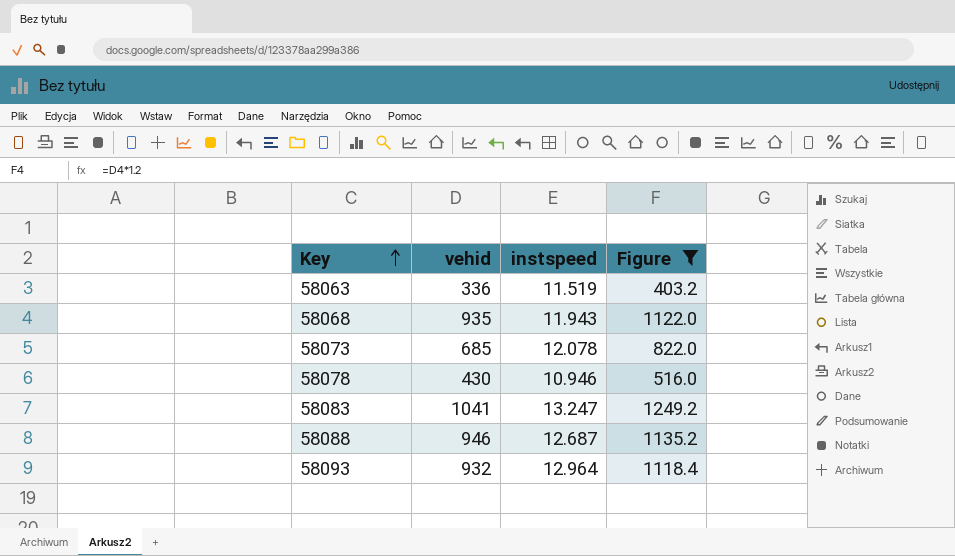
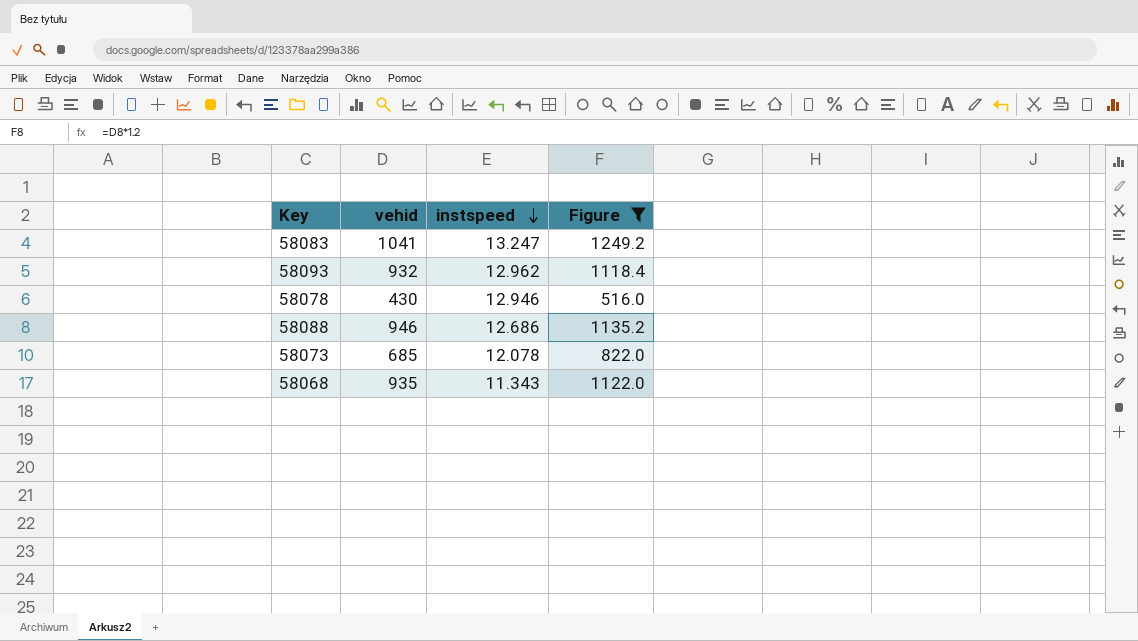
row order: Key ascending -> instspeed descending
row 58063: 336 | 11.519 | 403.2 -> none
58093 | instspeed: 12.964 -> 12.962
58078 | instspeed: 10.946 -> 12.946
58088 | instspeed: 12.687 -> 12.686
58068 | instspeed: 11.943 -> 11.343

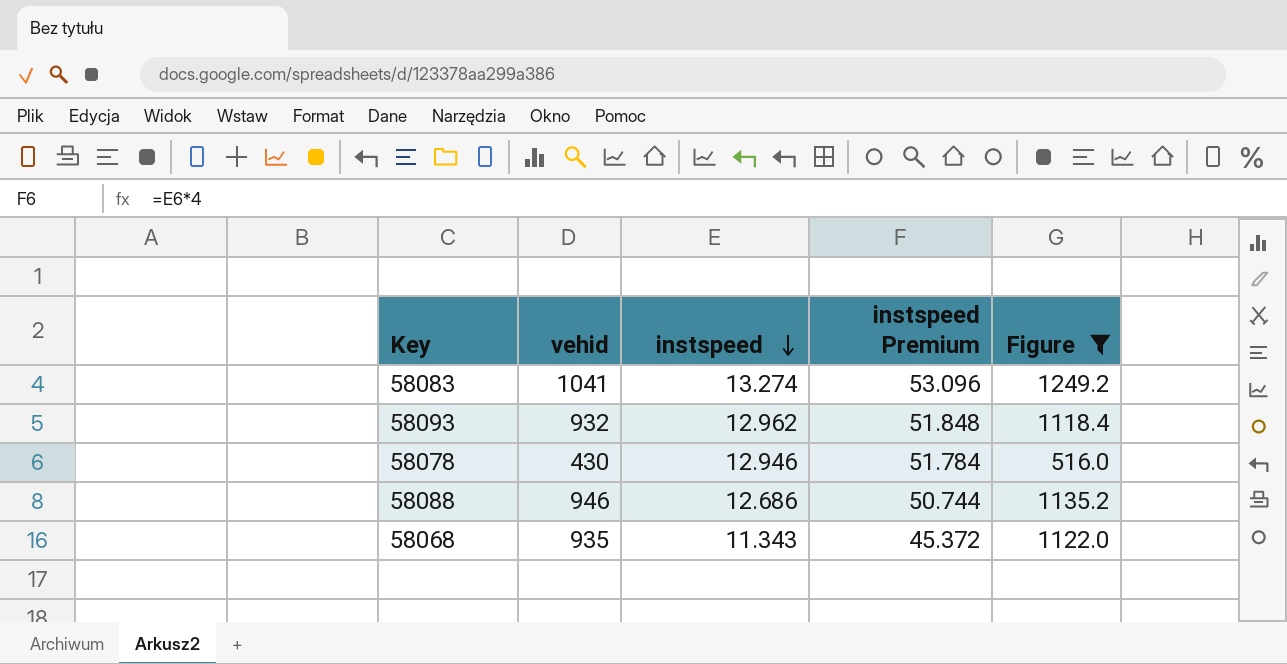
column instspeed Premium | formula: none -> [instspeed] * 4
row 58073: 685 | 12.078 | 822.0 -> none
58083 | instspeed: 13.247 -> 13.274

